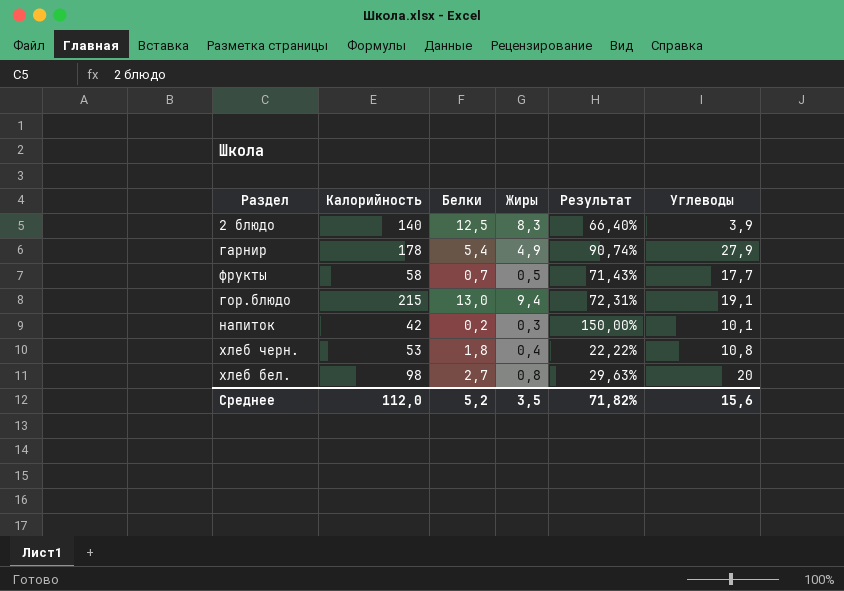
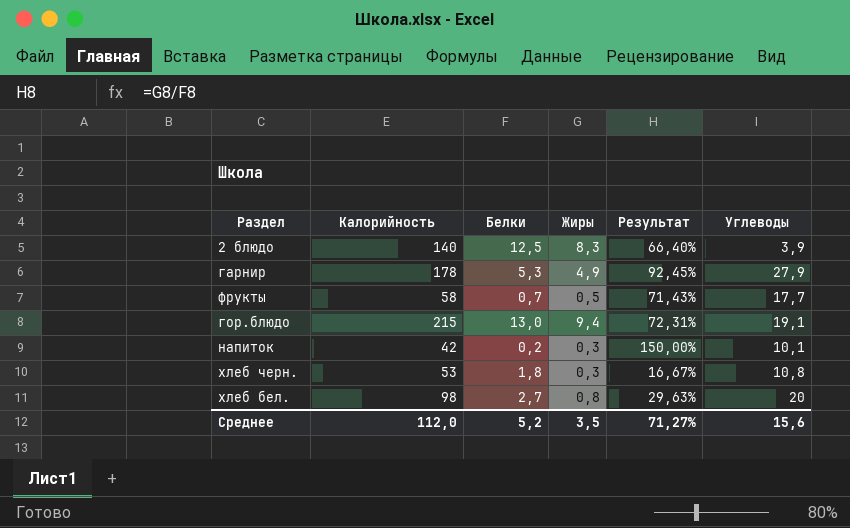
гарнир | Белки: 5,4 -> 5,3
гарнир | Результат: 90,74% -> 92,45%
хлеб черн. | Жиры: 0,4 -> 0,3
хлеб черн. | Результат: 22,22% -> 16,67%
Среднее | Результат: 71,82% -> 71,27%

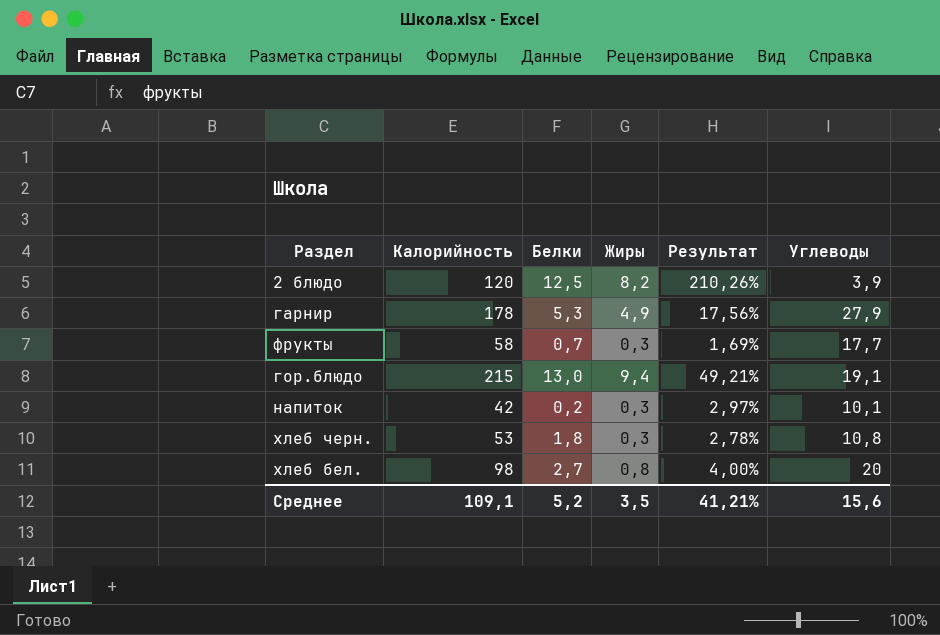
column Результат | formula: [Жиры] / [Белки] -> [Жиры] / [Углеводы]
2 блюдо | Калорийность: 140 -> 120
2 блюдо | Жиры: 8,3 -> 8,2
фрукты | Жиры: 0,5 -> 0,3
Среднее | Калорийность: 112,0 -> 109,1
Среднее | Результат: 71,27% -> 41,21%

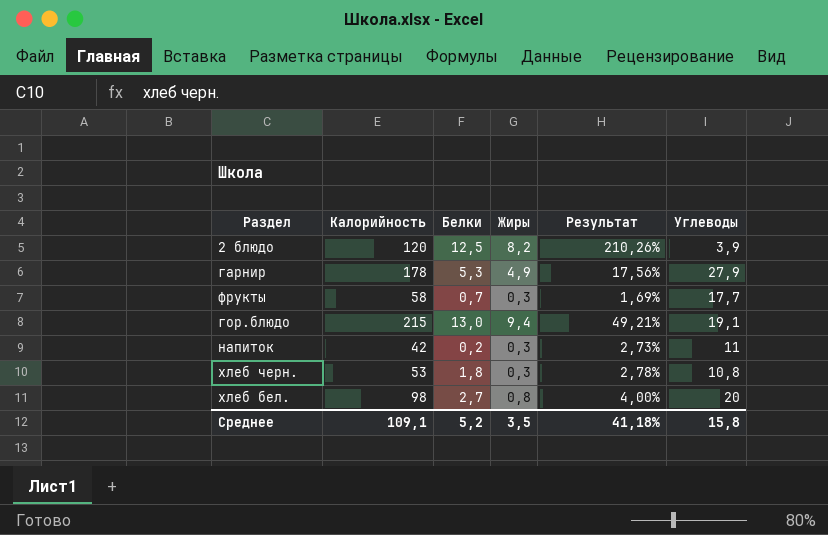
напиток | Результат: 2,97% -> 2,73%
напиток | Углеводы: 10,1 -> 11
Среднее | Результат: 41,21% -> 41,18%
Среднее | Углеводы: 15,6 -> 15,8

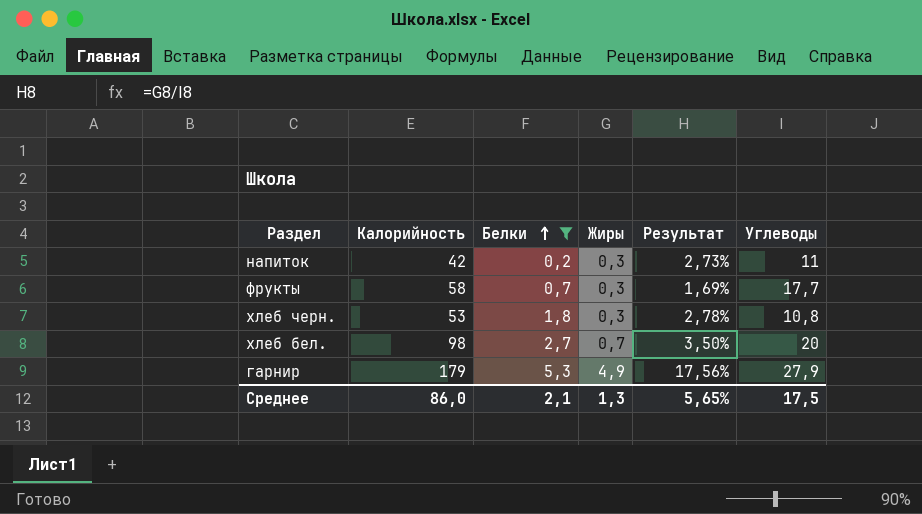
filter: none -> Белки <= 5,3
row order: none -> Белки ascending
хлеб бел. | Жиры: 0,8 -> 0,7
хлеб бел. | Результат: 4,00% -> 3,50%
гарнир | Калорийность: 178 -> 179
Среднее | Калорийность: 109,1 -> 86,0
Среднее | Белки: 5,2 -> 2,1
Среднее | Жиры: 3,5 -> 1,3
Среднее | Результат: 41,18% -> 5,65%
Среднее | Углеводы: 15,8 -> 17,5

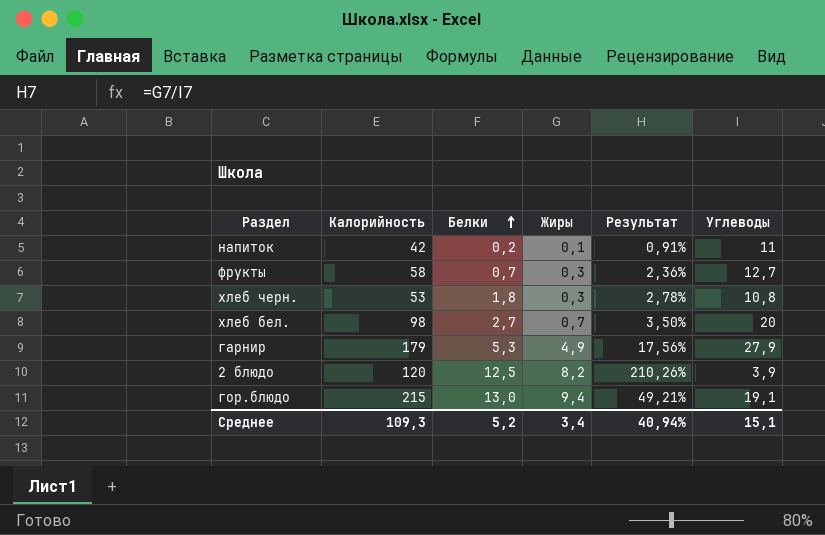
filter: Белки <= 5,3 -> none
напиток | Жиры: 0,3 -> 0,1
напиток | Результат: 2,73% -> 0,91%
фрукты | Результат: 1,69% -> 2,36%
фрукты | Углеводы: 17,7 -> 12,7
Среднее | Калорийность: 86,0 -> 109,3
Среднее | Белки: 2,1 -> 5,2
Среднее | Жиры: 1,3 -> 3,4
Среднее | Результат: 5,65% -> 40,94%
Среднее | Углеводы: 17,5 -> 15,1

